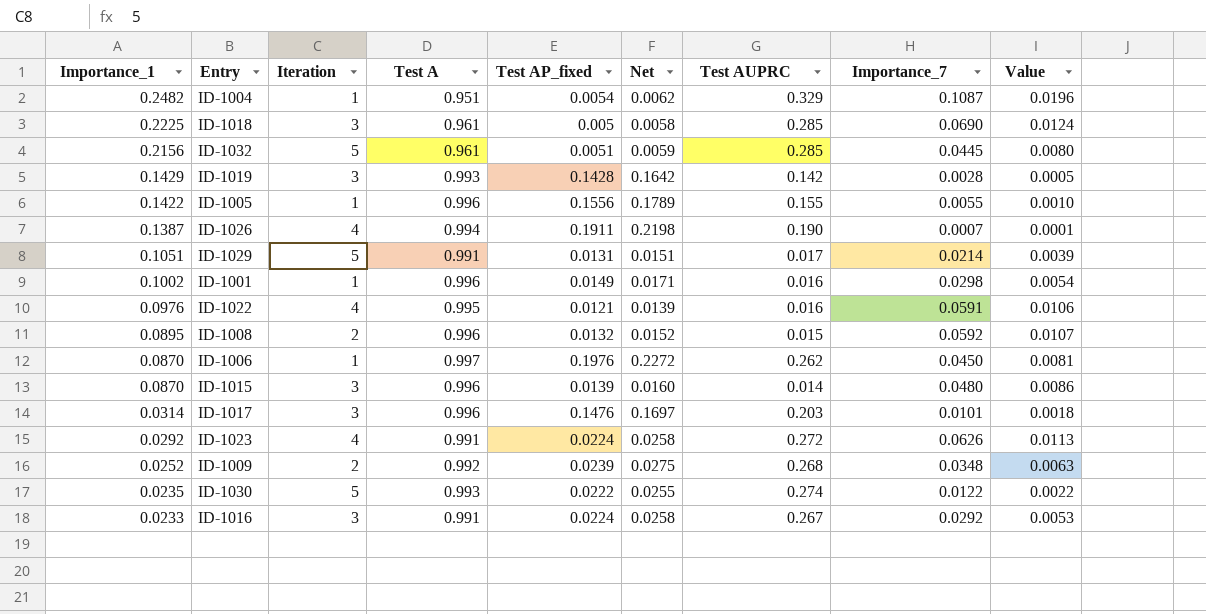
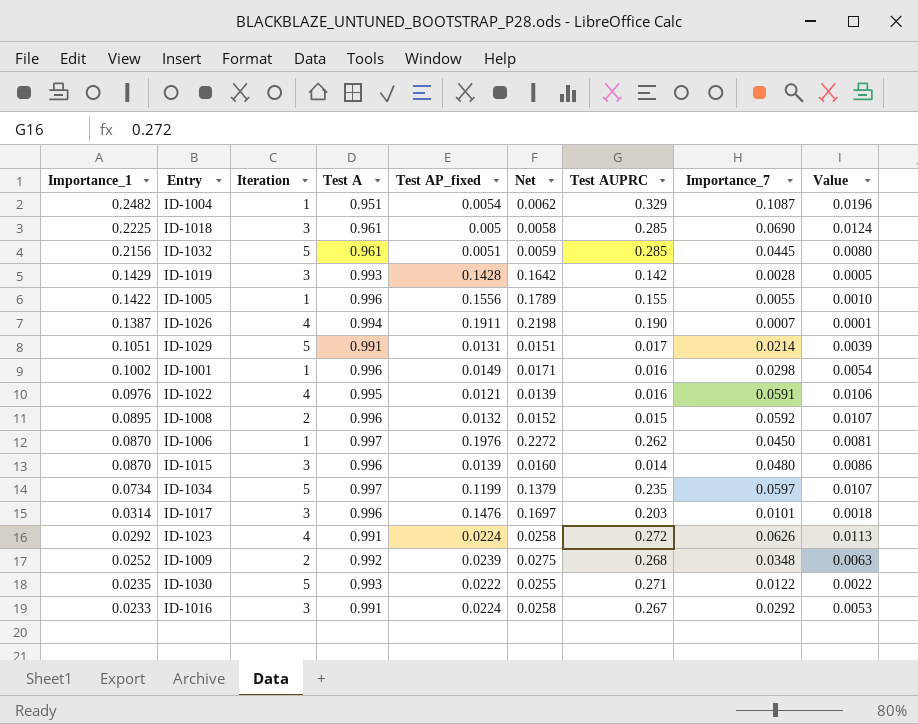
row ID-1034: none -> 0.0734 | 5 | 0.997 | 0.1199 | 0.1379 | 0.235 | 0.0597 | 0.0107
ID-1030 | Test AUPRC: 0.274 -> 0.271

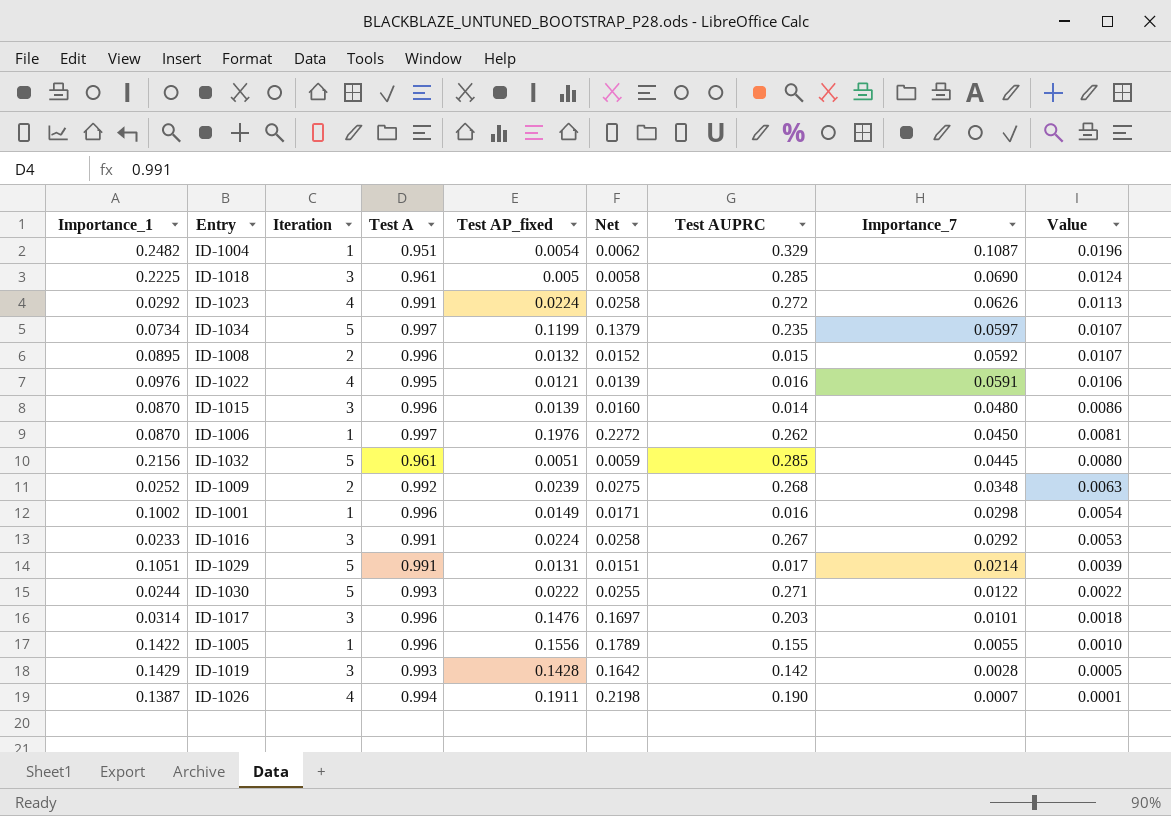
row order: Importance_1 descending -> Importance_7 descending
ID-1030 | Importance_1: 0.0235 -> 0.0244

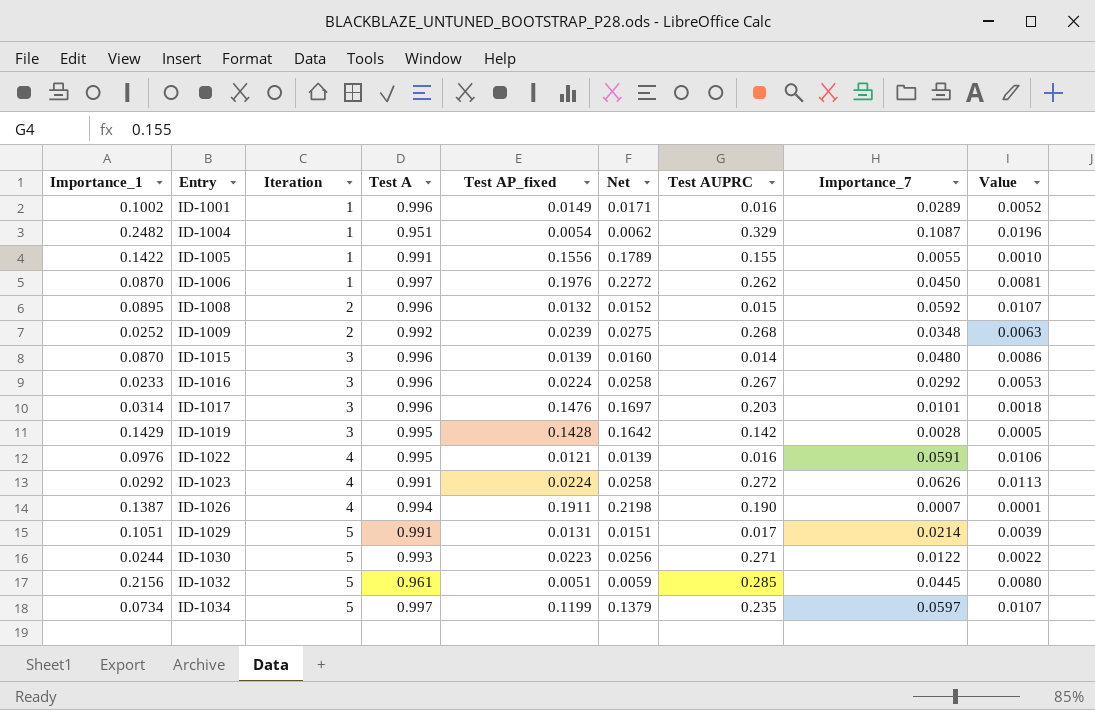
row order: Importance_7 descending -> Entry ascending
row ID-1018: 0.2225 | 3 | 0.961 | 0.005 | 0.0058 | 0.285 | 0.0690 | 0.0124 -> none
ID-1001 | Importance_7: 0.0298 -> 0.0289
ID-1001 | Value: 0.0054 -> 0.0052
ID-1005 | Test A: 0.996 -> 0.991
ID-1016 | Test A: 0.991 -> 0.996
ID-1019 | Test A: 0.993 -> 0.995
ID-1030 | Test AP_fixed: 0.0222 -> 0.0223
ID-1030 | Net: 0.0255 -> 0.0256

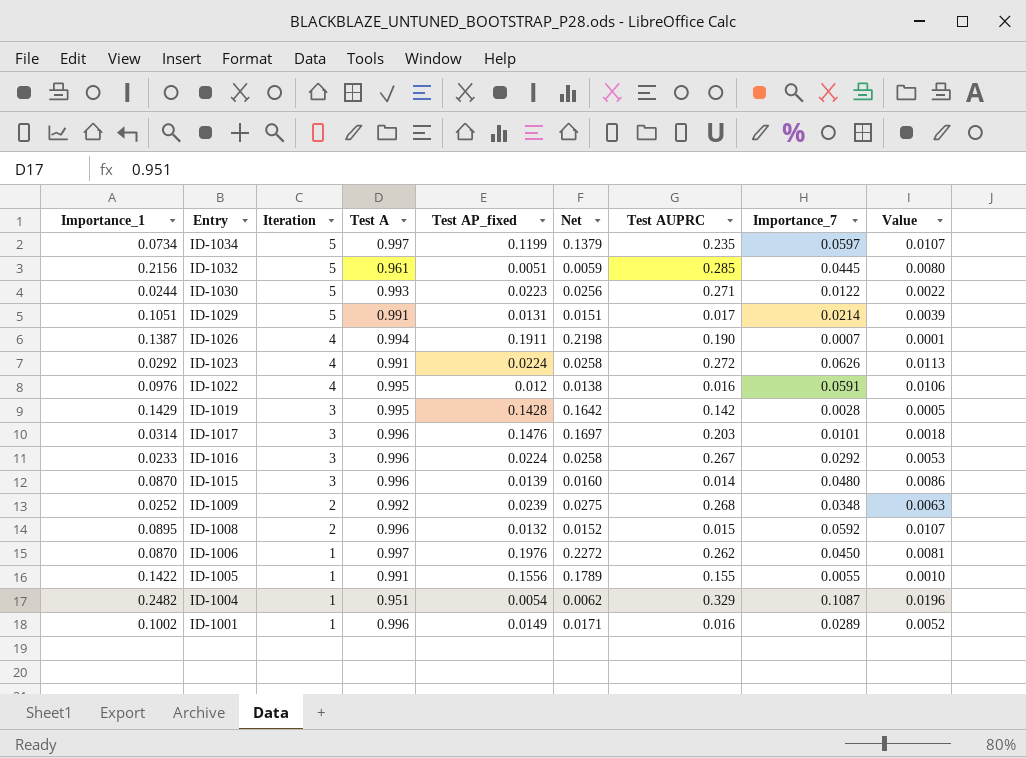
row order: Entry ascending -> Entry descending
ID-1022 | Test AP_fixed: 0.0121 -> 0.012
ID-1022 | Net: 0.0139 -> 0.0138

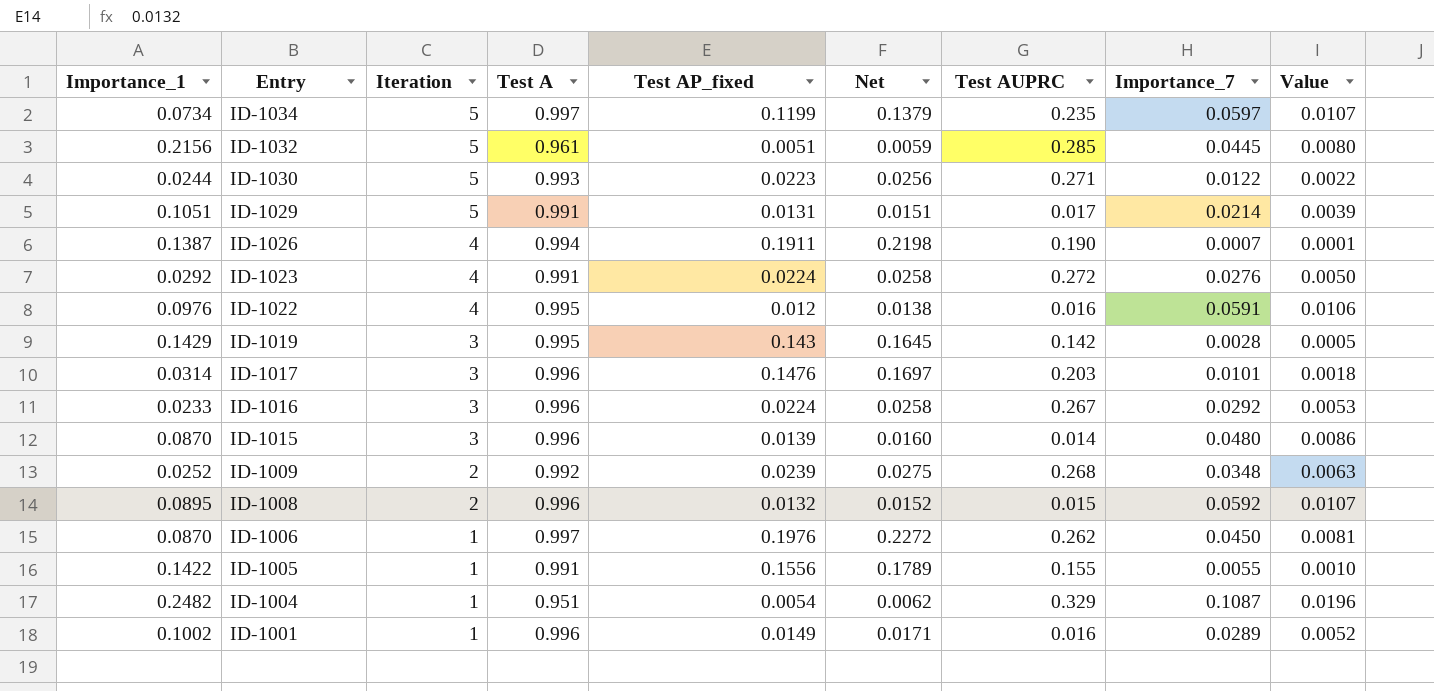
ID-1023 | Importance_7: 0.0626 -> 0.0276
ID-1023 | Value: 0.0113 -> 0.0050
ID-1019 | Test AP_fixed: 0.1428 -> 0.143
ID-1019 | Net: 0.1642 -> 0.1645

